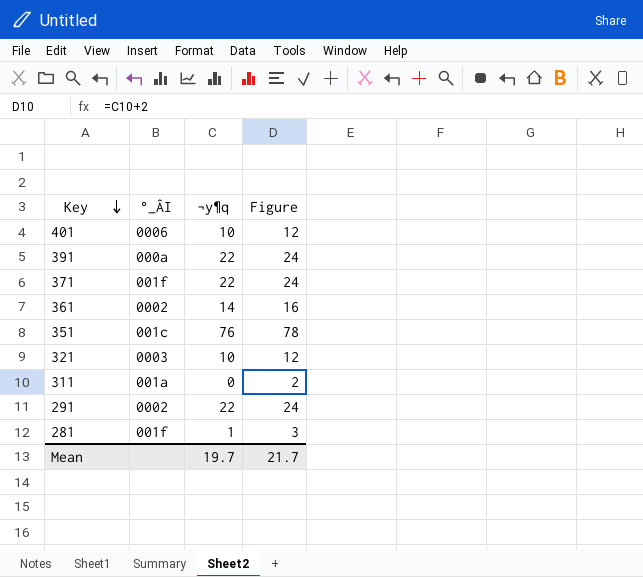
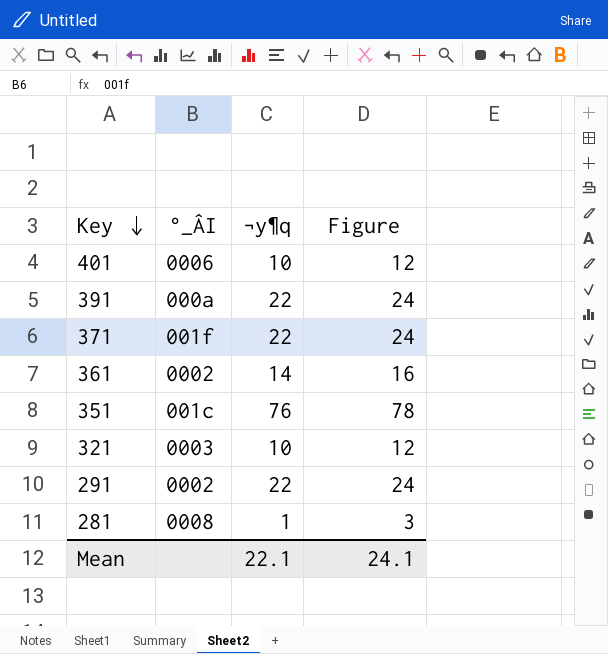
row 311: 001a | 0 | 2 -> none
281 | °_ÂI: 001f -> 0008
Mean | ¬y¶q: 19.7 -> 22.1
Mean | Figure: 21.7 -> 24.1

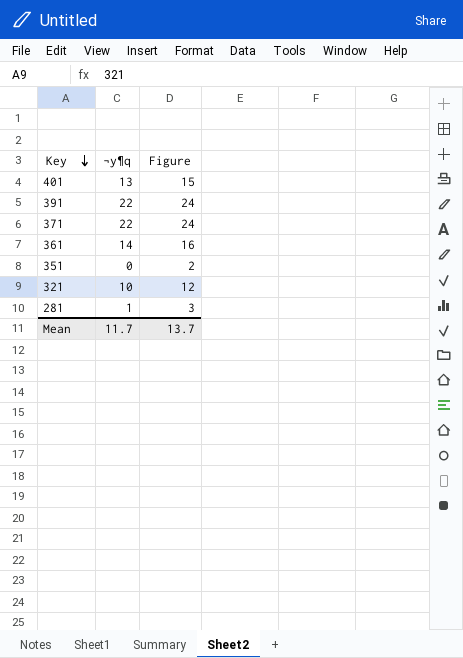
column °_ÂI | position: 2 -> none
row 291: 0002 | 22 | 24 -> none
401 | ¬y¶q: 10 -> 13
401 | Figure: 12 -> 15
351 | ¬y¶q: 76 -> 0
351 | Figure: 78 -> 2
Mean | ¬y¶q: 22.1 -> 11.7
Mean | Figure: 24.1 -> 13.7

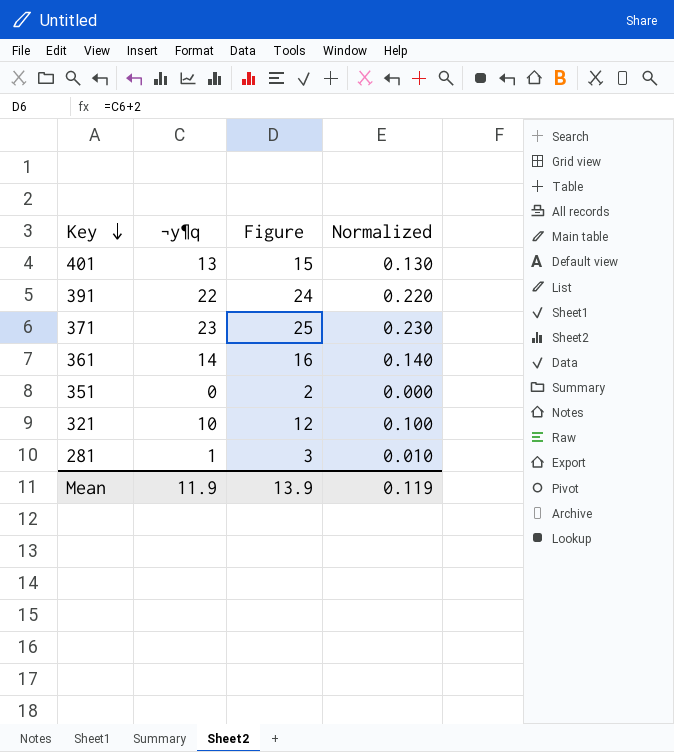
column Normalized | formula: none -> [¬y¶q] * 0.01
371 | ¬y¶q: 22 -> 23
371 | Figure: 24 -> 25
Mean | ¬y¶q: 11.7 -> 11.9
Mean | Figure: 13.7 -> 13.9

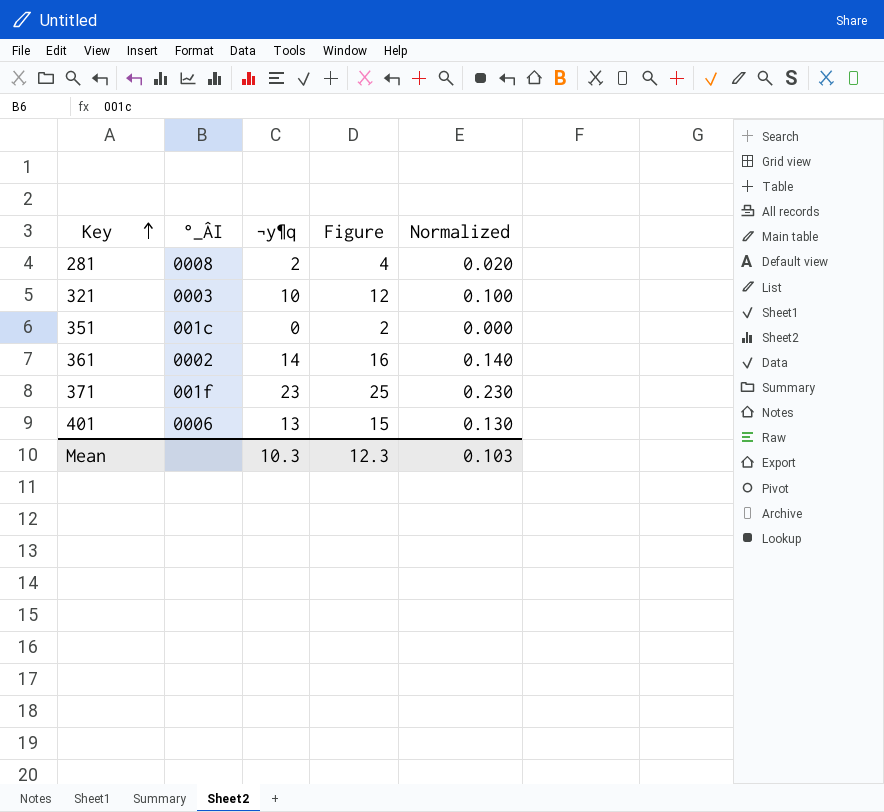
row order: Key descending -> Key ascending
column °_ÂI | position: none -> 2
row 391: 22 | 24 | 0.220 -> none
281 | ¬y¶q: 1 -> 2
281 | Figure: 3 -> 4
281 | Normalized: 0.010 -> 0.020
Mean | ¬y¶q: 11.9 -> 10.3
Mean | Figure: 13.9 -> 12.3
Mean | Normalized: 0.119 -> 0.103

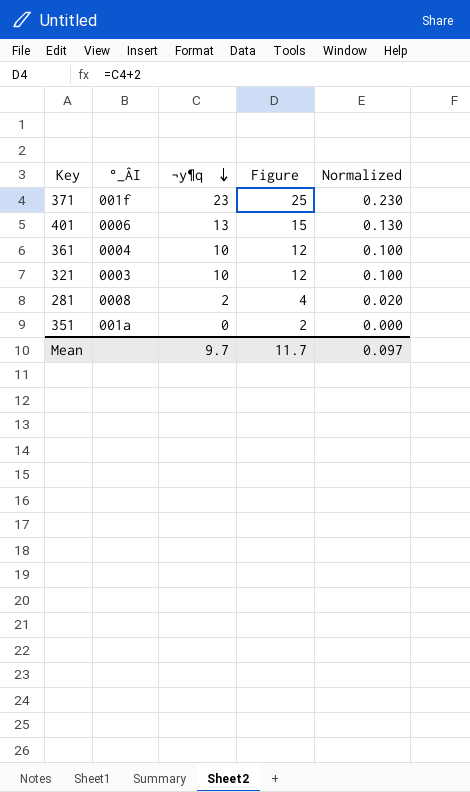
row order: Key ascending -> ¬y¶q descending
361 | °_ÂI: 0002 -> 0004
361 | ¬y¶q: 14 -> 10
361 | Figure: 16 -> 12
361 | Normalized: 0.140 -> 0.100
351 | °_ÂI: 001c -> 001a
Mean | ¬y¶q: 10.3 -> 9.7
Mean | Figure: 12.3 -> 11.7
Mean | Normalized: 0.103 -> 0.097

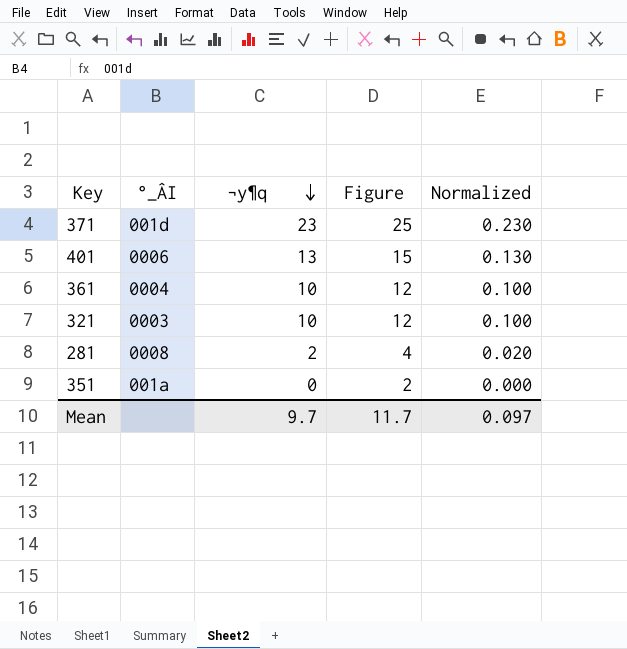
371 | °_ÂI: 001f -> 001d

